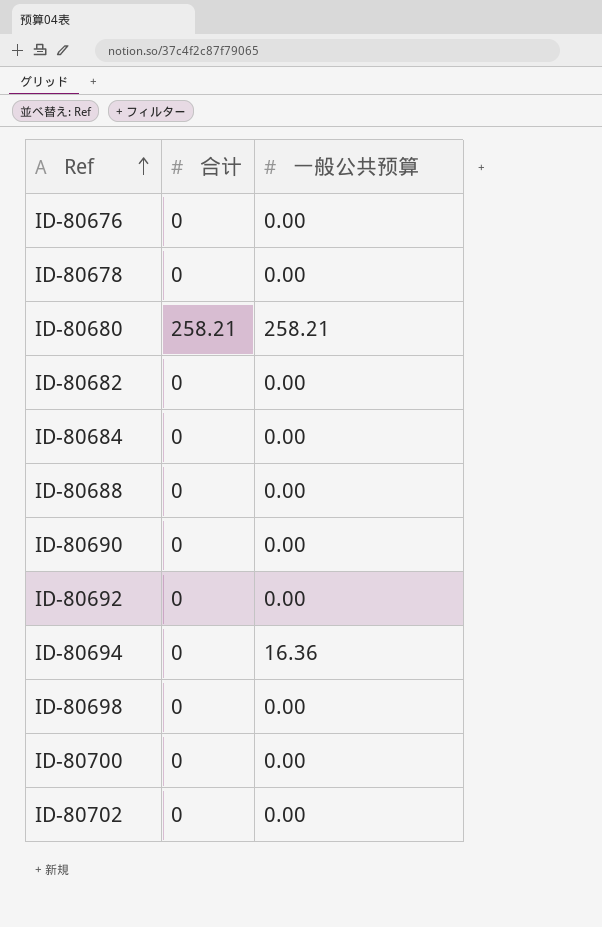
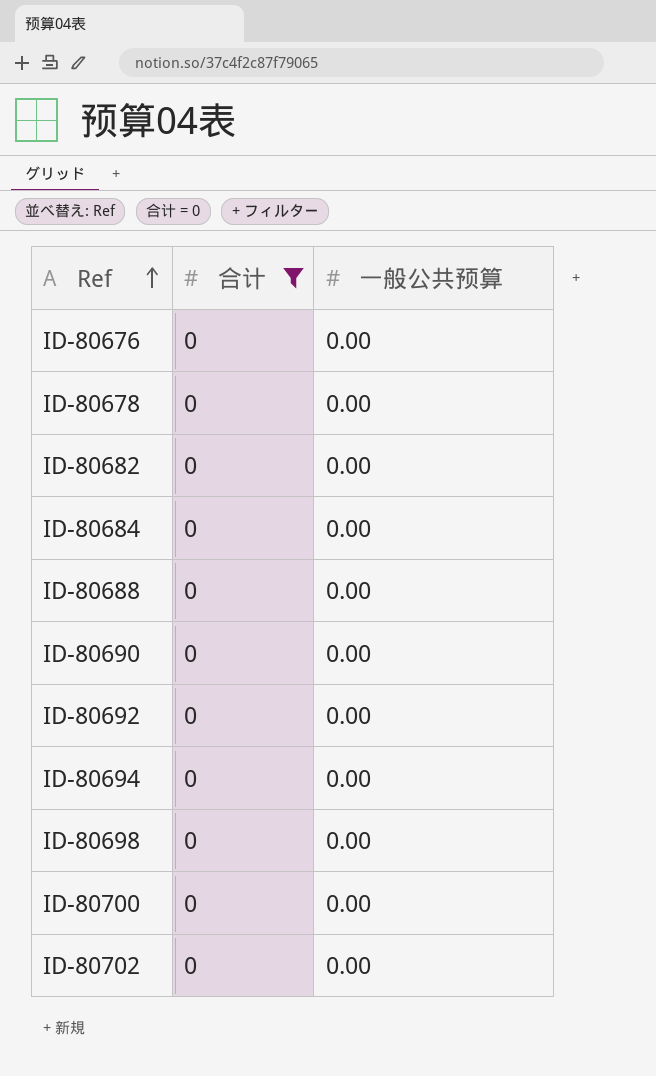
filter: none -> 合计 = 0
ID-80694 | 一般公共预算: 16.36 -> 0.00

